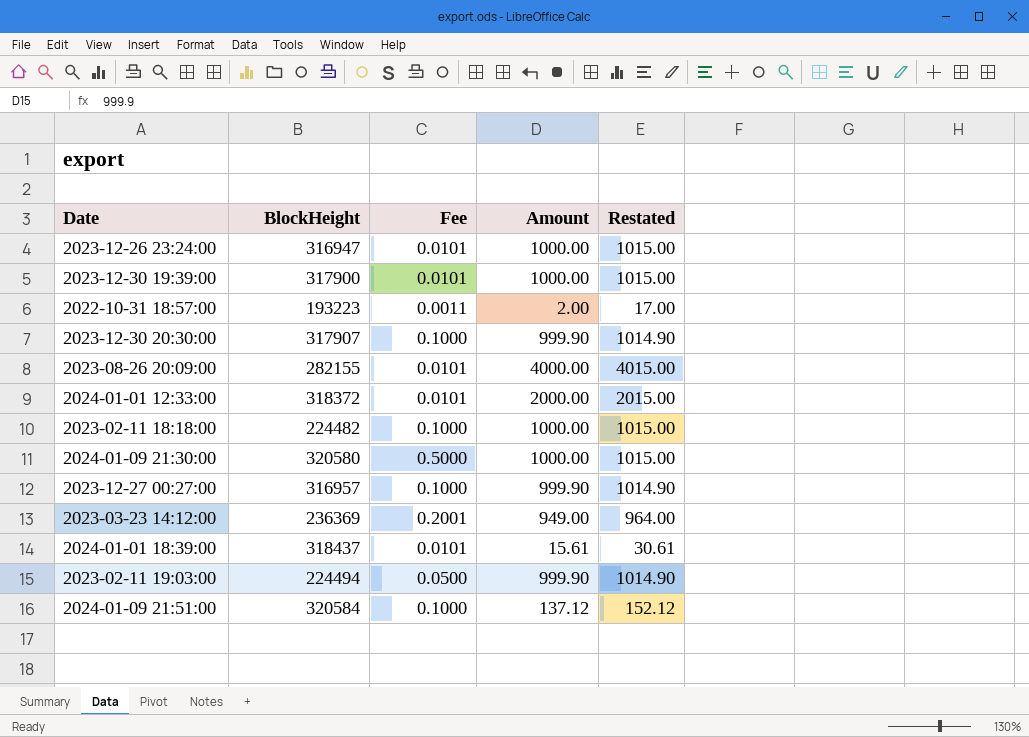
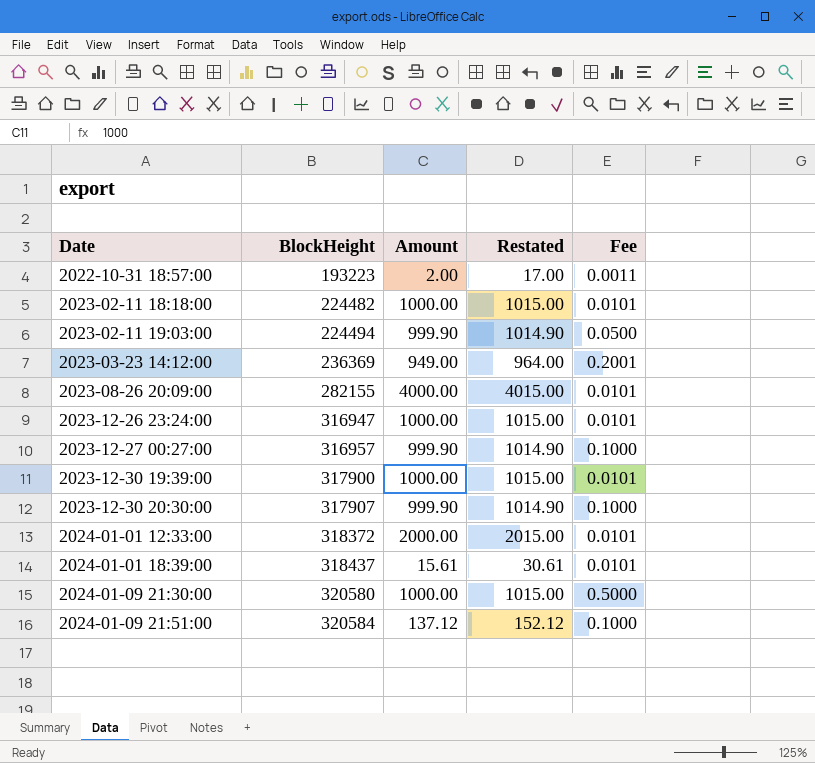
row order: none -> Date ascending
column Fee | position: 3 -> 5
2023-02-11 18:18:00 | Fee: 0.1000 -> 0.0101

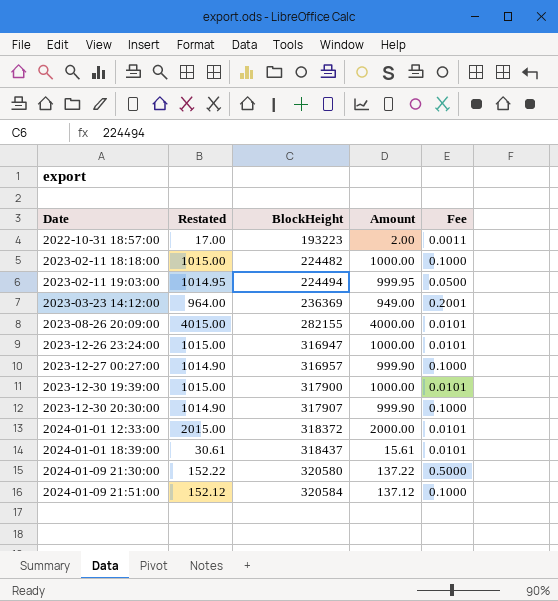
column Restated | position: 4 -> 2
2023-02-11 18:18:00 | Fee: 0.0101 -> 0.1000
2023-02-11 19:03:00 | Restated: 1014.90 -> 1014.95
2023-02-11 19:03:00 | Amount: 999.90 -> 999.95
2024-01-09 21:30:00 | Restated: 1015.00 -> 152.22
2024-01-09 21:30:00 | Amount: 1000.00 -> 137.22

